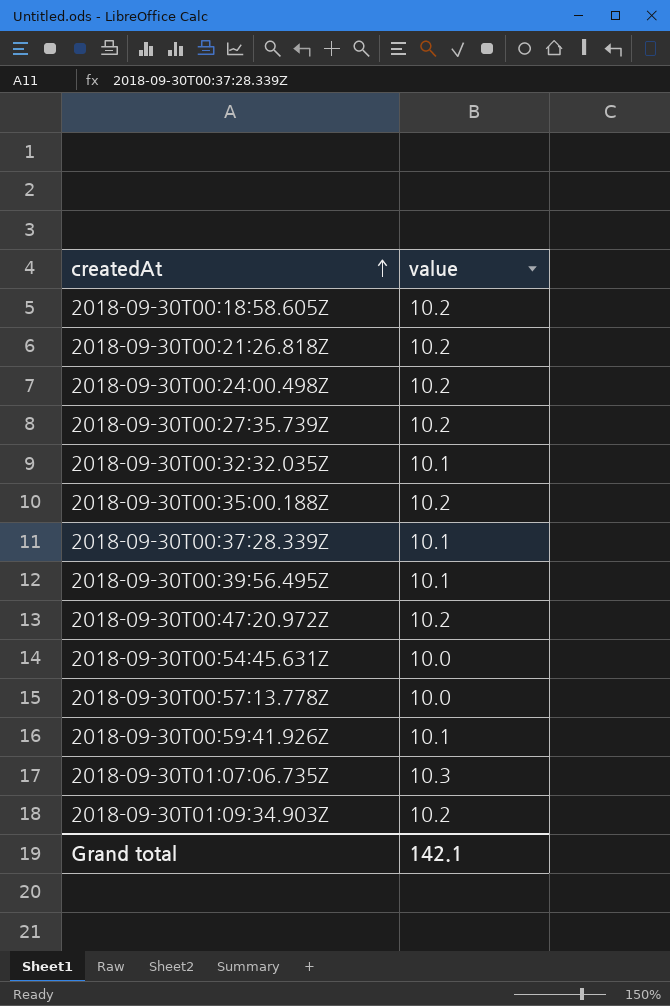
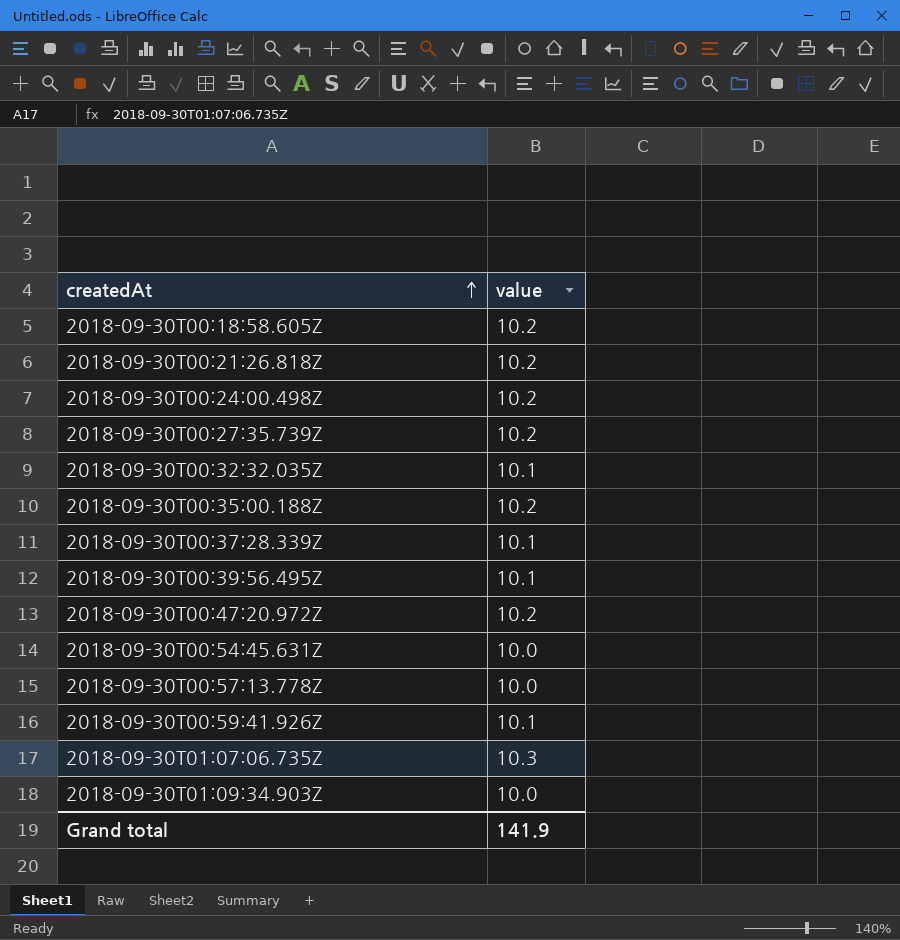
2018-09-30T01:09:34.903Z | value: 10.2 -> 10.0
Grand total | value: 142.1 -> 141.9

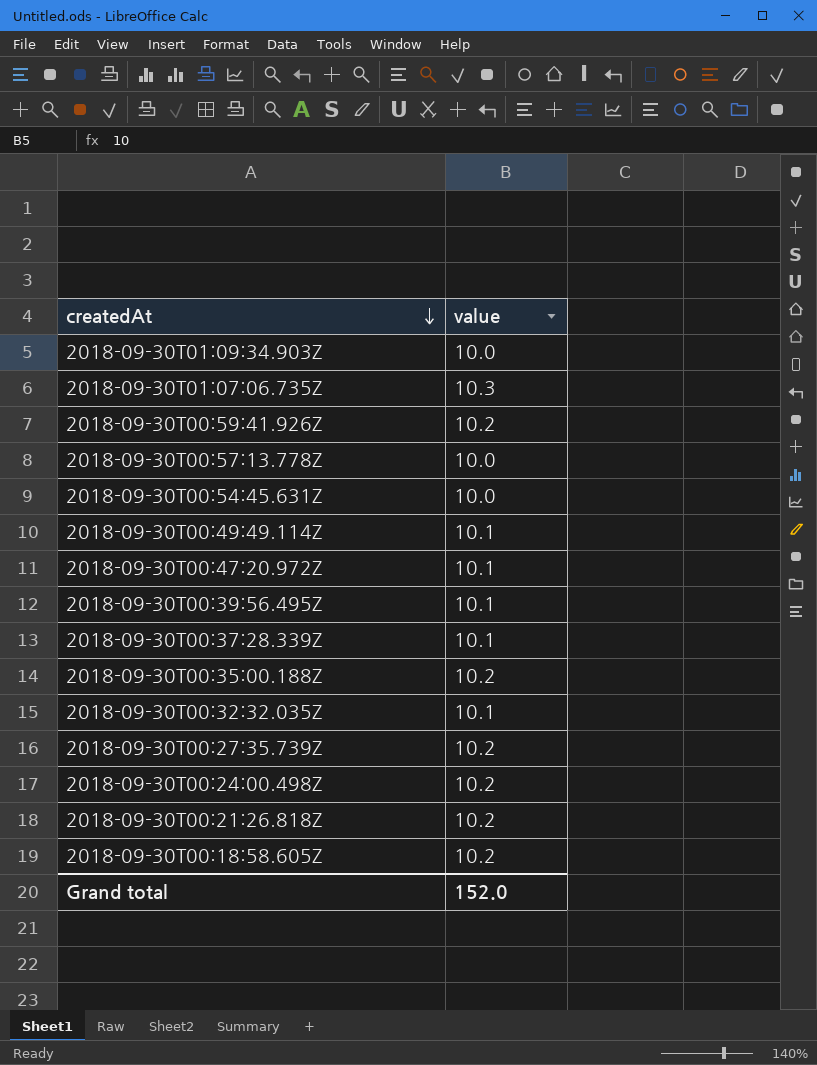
row order: createdAt ascending -> createdAt descending
2018-09-30T00:59:41.926Z | value: 10.1 -> 10.2
row 2018-09-30T00:49:49.114Z: none -> 10.1
2018-09-30T00:47:20.972Z | value: 10.2 -> 10.1
Grand total | value: 141.9 -> 152.0

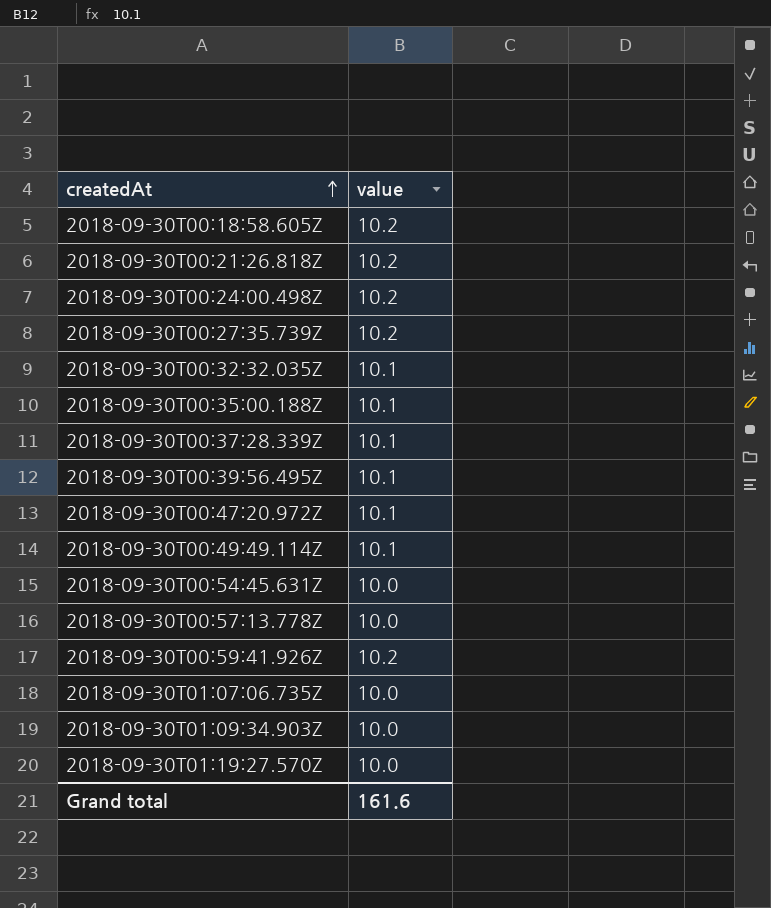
row order: createdAt descending -> createdAt ascending
2018-09-30T00:35:00.188Z | value: 10.2 -> 10.1
2018-09-30T01:07:06.735Z | value: 10.3 -> 10.0
row 2018-09-30T01:19:27.570Z: none -> 10.0
Grand total | value: 152.0 -> 161.6

